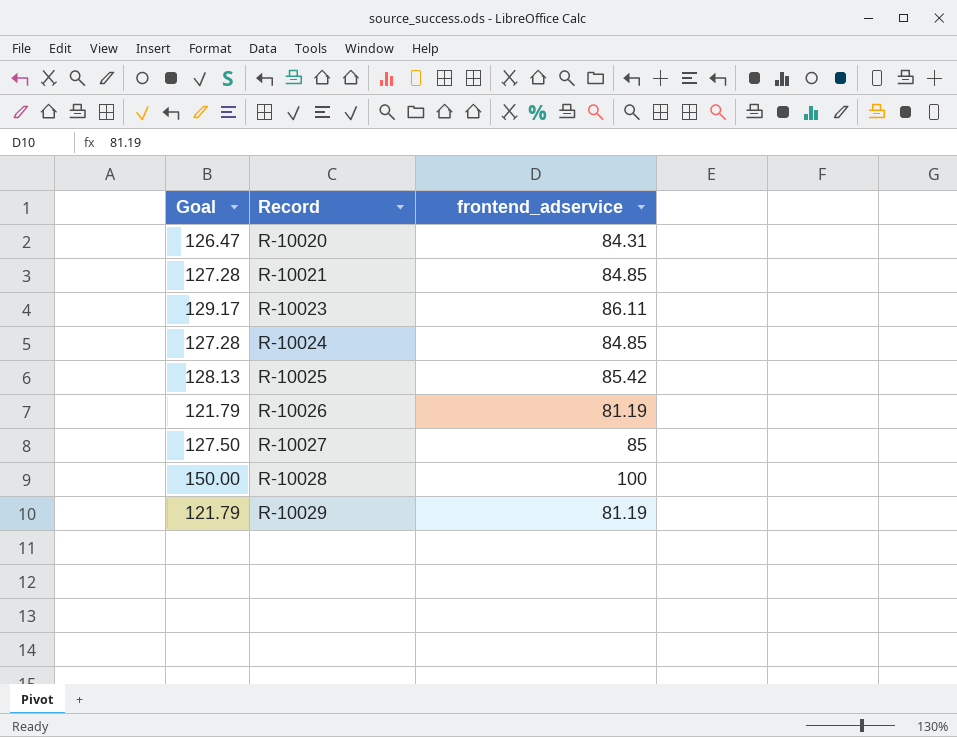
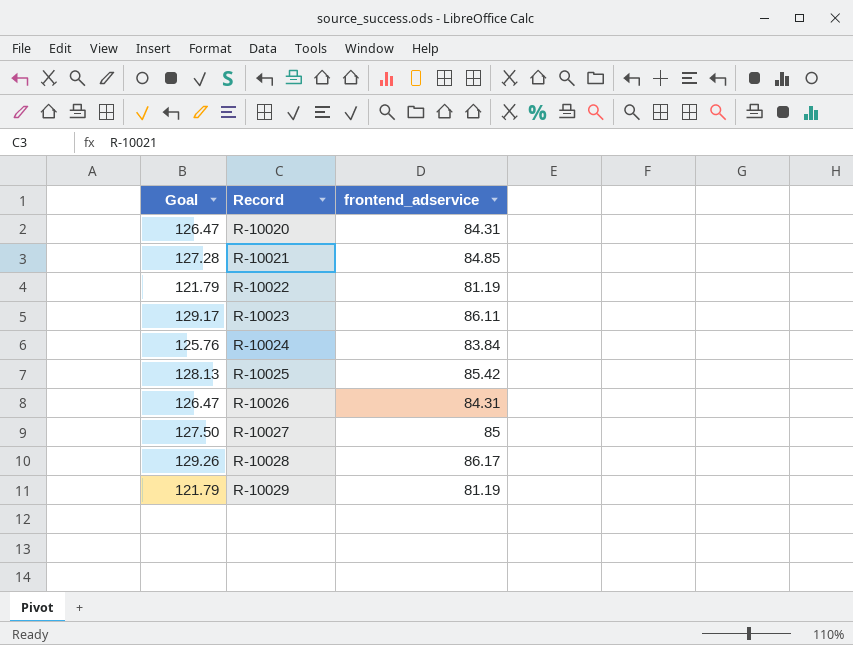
row R-10022: none -> 121.79 | 81.19
R-10024 | Goal: 127.28 -> 125.76
R-10024 | frontend_adservice: 84.85 -> 83.84
R-10026 | Goal: 121.79 -> 126.47
R-10026 | frontend_adservice: 81.19 -> 84.31
R-10028 | Goal: 150.00 -> 129.26
R-10028 | frontend_adservice: 100 -> 86.17

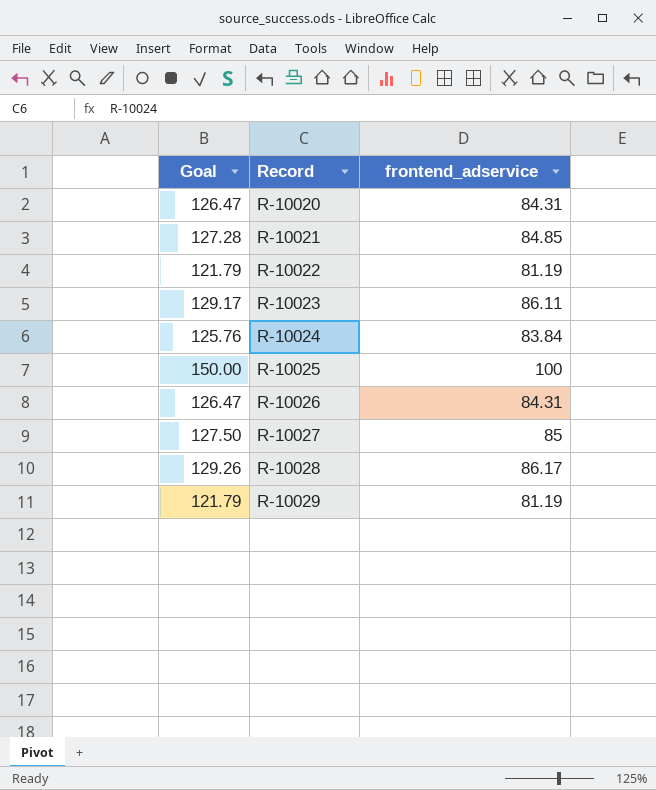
R-10025 | Goal: 128.13 -> 150.00
R-10025 | frontend_adservice: 85.42 -> 100

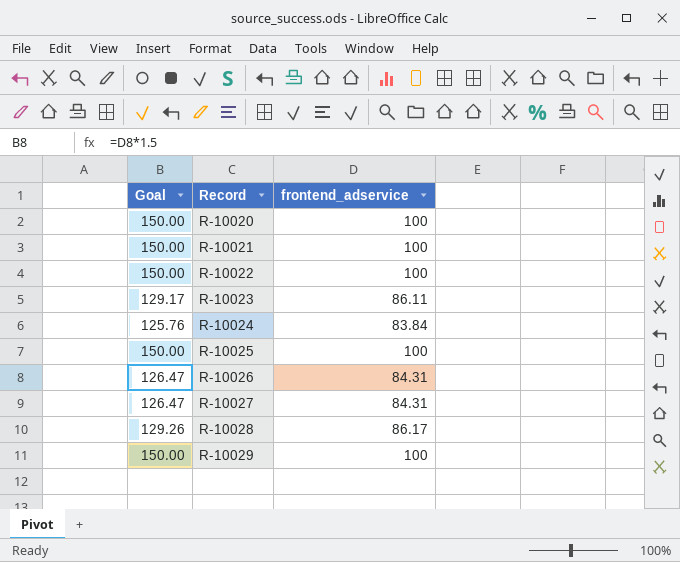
R-10020 | Goal: 126.47 -> 150.00
R-10020 | frontend_adservice: 84.31 -> 100
R-10021 | Goal: 127.28 -> 150.00
R-10021 | frontend_adservice: 84.85 -> 100
R-10022 | Goal: 121.79 -> 150.00
R-10022 | frontend_adservice: 81.19 -> 100
R-10027 | Goal: 127.50 -> 126.47
R-10027 | frontend_adservice: 85 -> 84.31
R-10029 | Goal: 121.79 -> 150.00
R-10029 | frontend_adservice: 81.19 -> 100

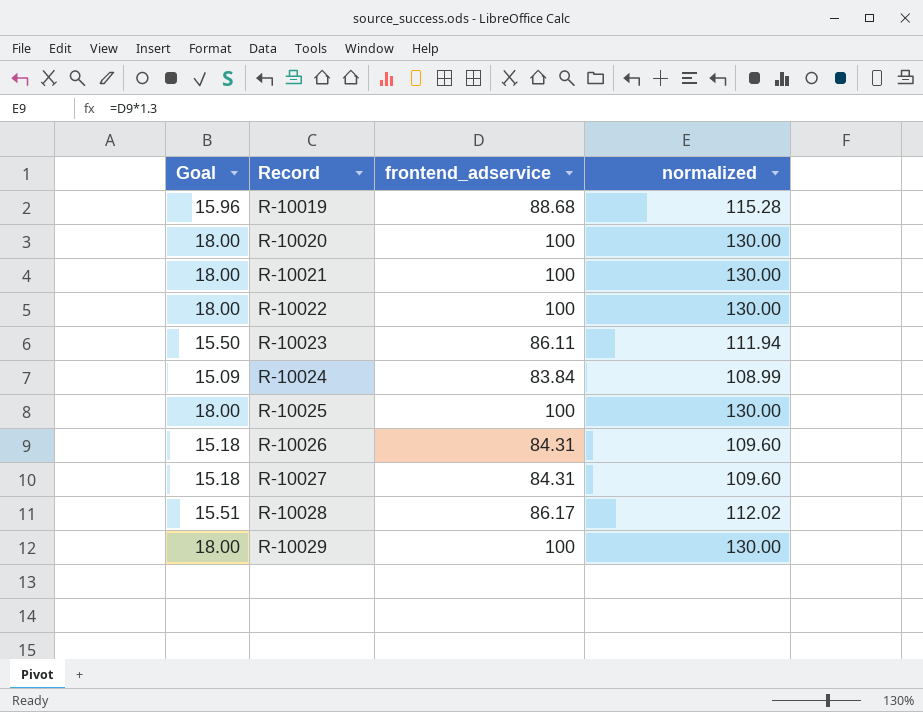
column Goal | formula: [frontend_adservice] * 1.5 -> [frontend_adservice] * 0.18
column normalized | formula: none -> [frontend_adservice] * 1.3
row R-10019: none -> 15.96 | 88.68 | 115.28

